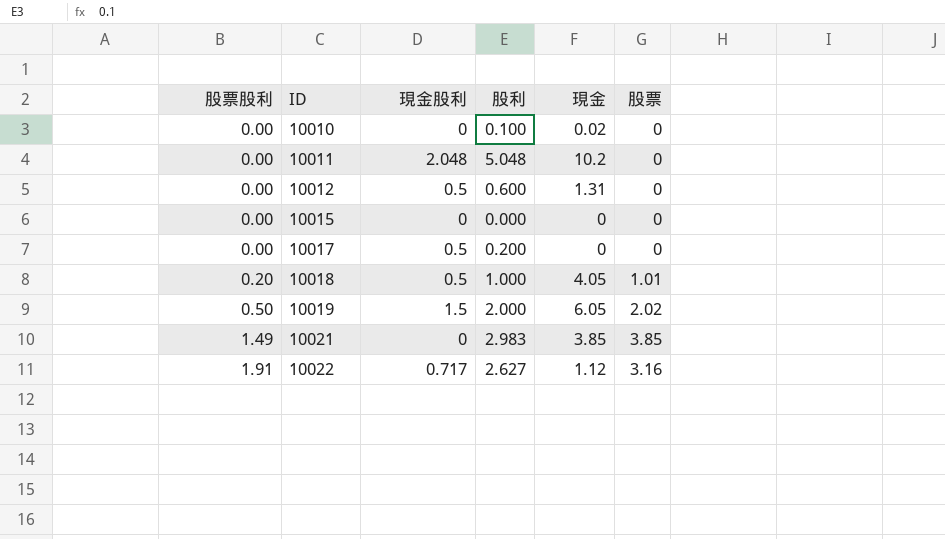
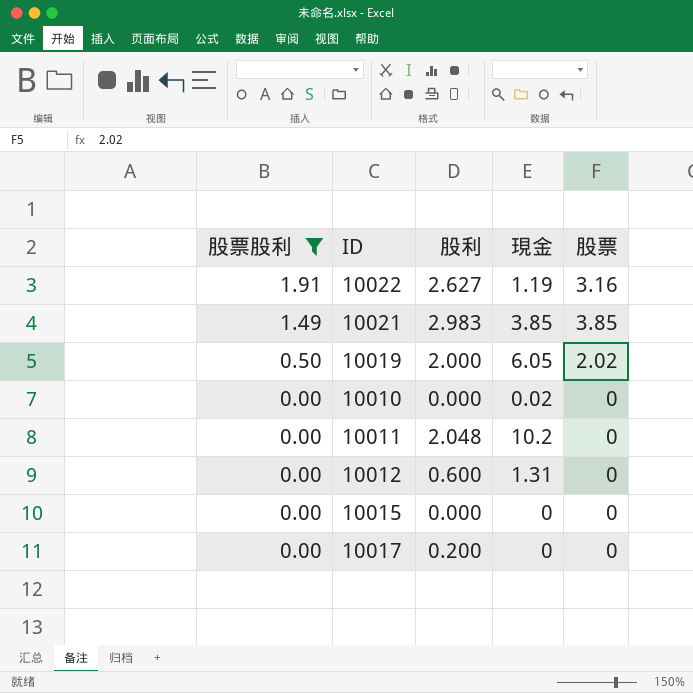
filter: none -> 股票股利 != 0.20
row order: 股票股利 ascending -> 股票股利 descending
column 現金股利 | position: 3 -> none
10022 | 現金: 1.12 -> 1.19
10010 | 股利: 0.100 -> 0.000
10011 | 股利: 5.048 -> 2.048

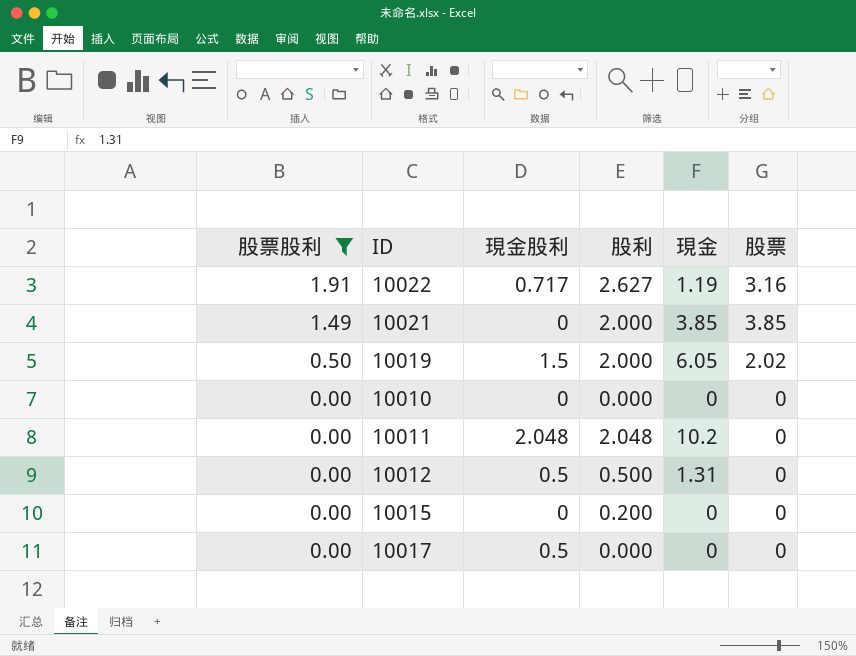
column 現金股利 | position: none -> 3
10021 | 股利: 2.983 -> 2.000
10010 | 現金: 0.02 -> 0
10012 | 股利: 0.600 -> 0.500
10015 | 股利: 0.000 -> 0.200
10017 | 股利: 0.200 -> 0.000

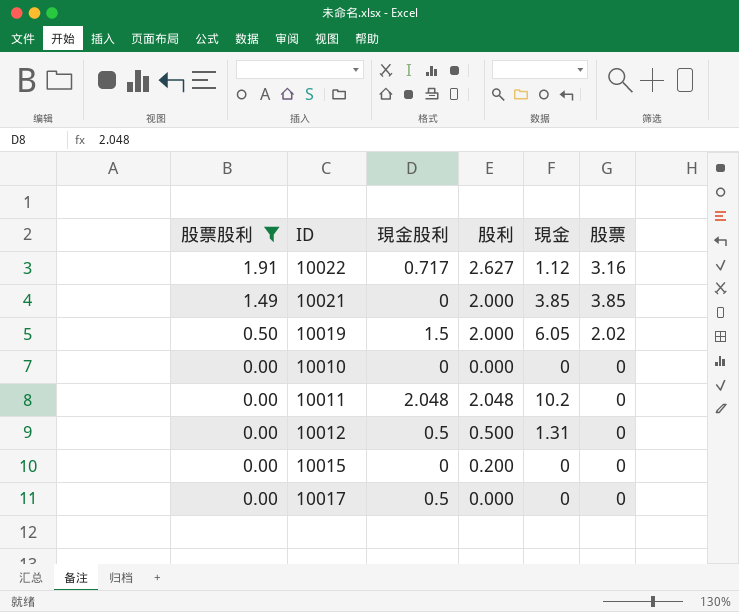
10022 | 現金: 1.19 -> 1.12

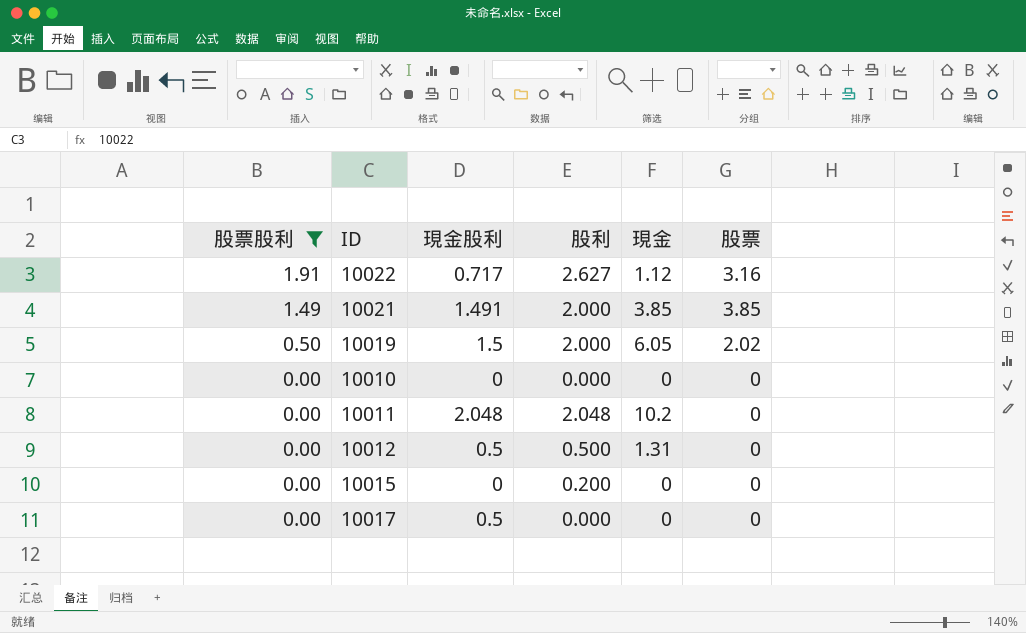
10021 | 現金股利: 0 -> 1.491

